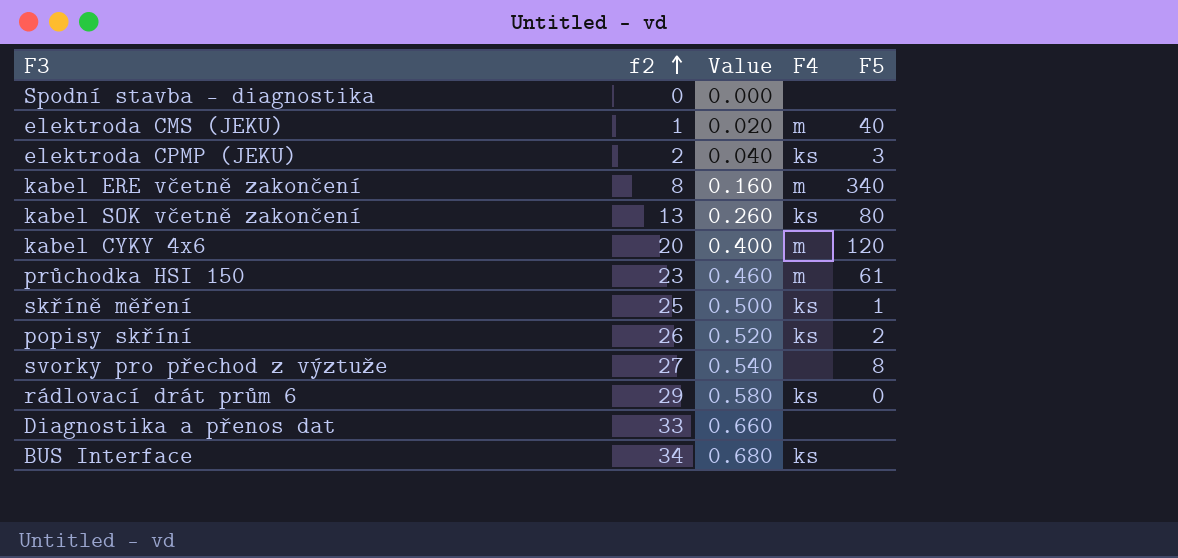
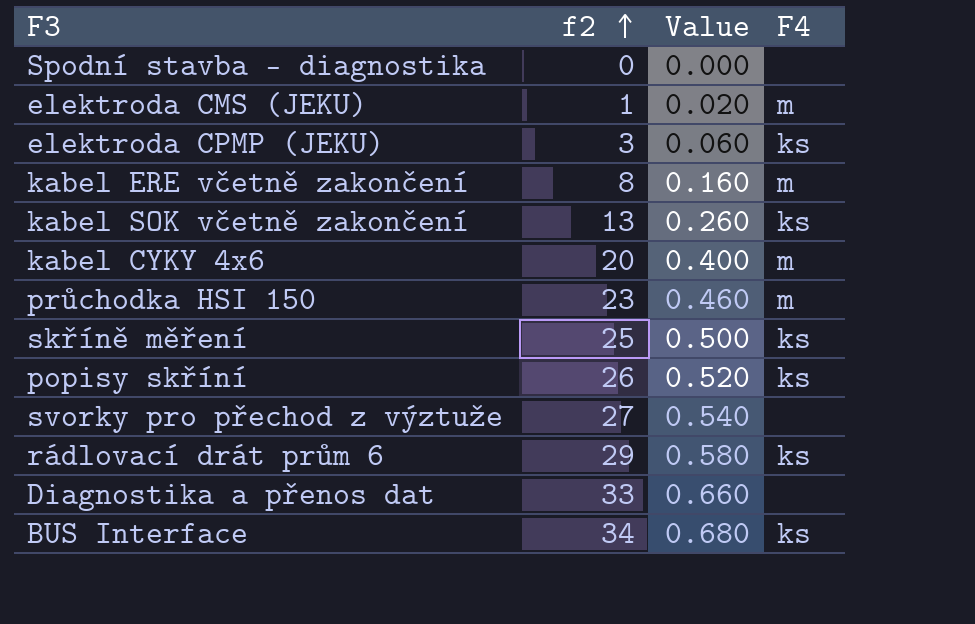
column F5 | position: 5 -> none
elektroda CPMP (JEKU) | f2: 2 -> 3
elektroda CPMP (JEKU) | Value: 0.040 -> 0.060

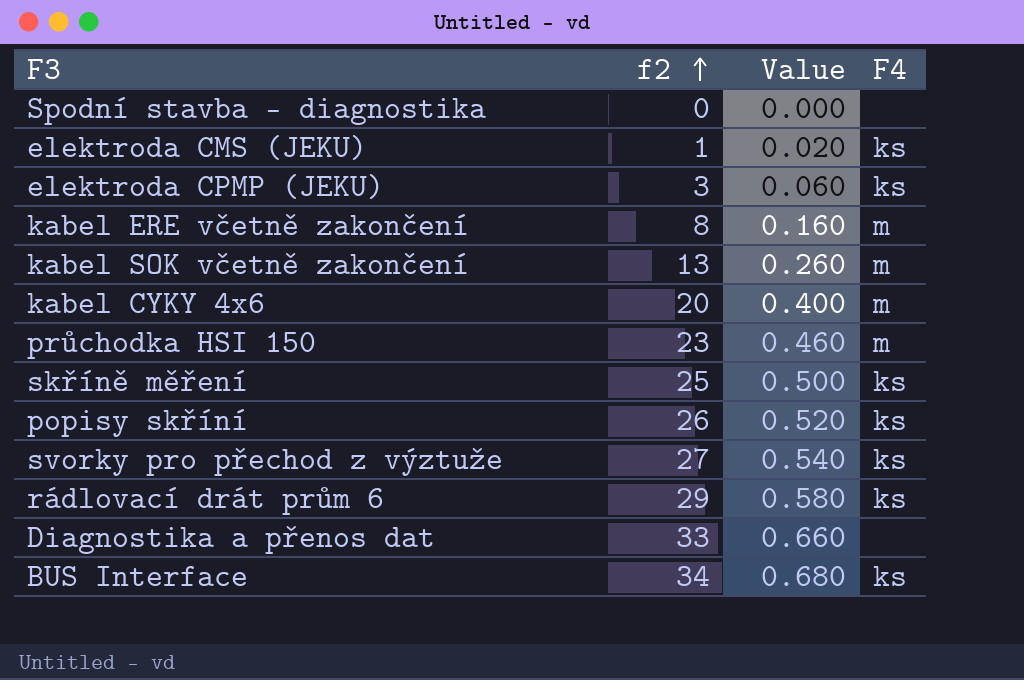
elektroda CMS (JEKU) | F4: m -> ks
kabel SOK včetně zakončení | F4: ks -> m
svorky pro přechod z výztuže | F4: none -> ks

